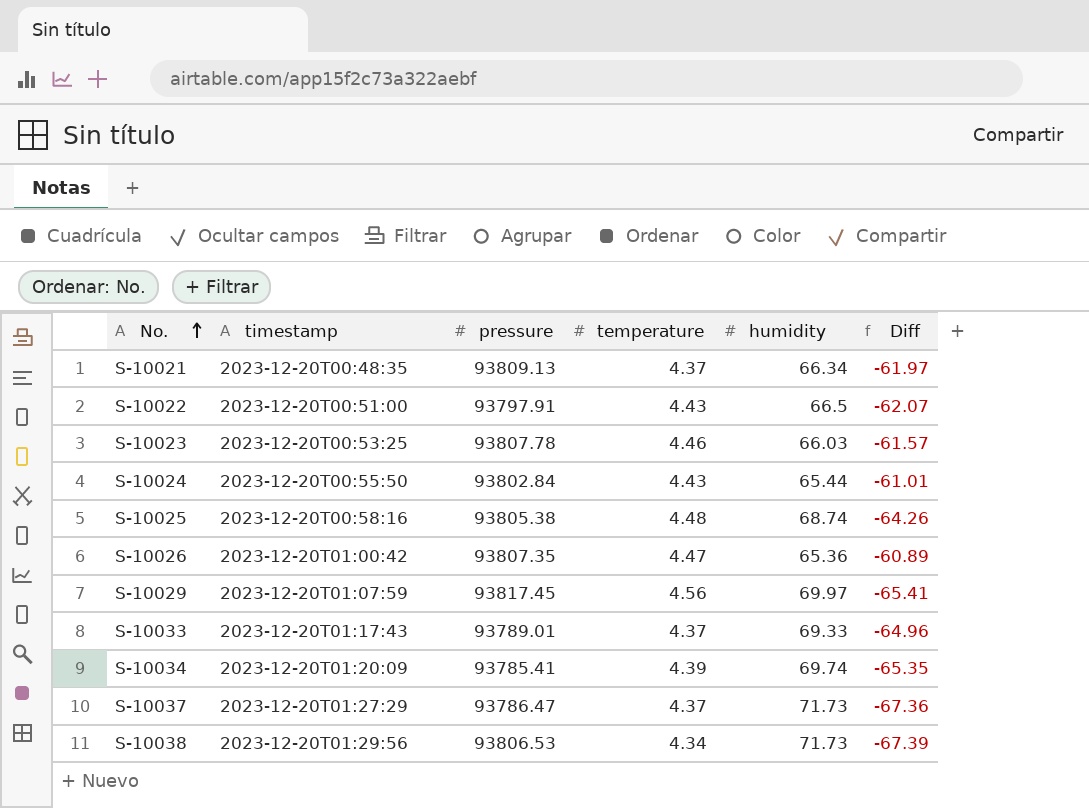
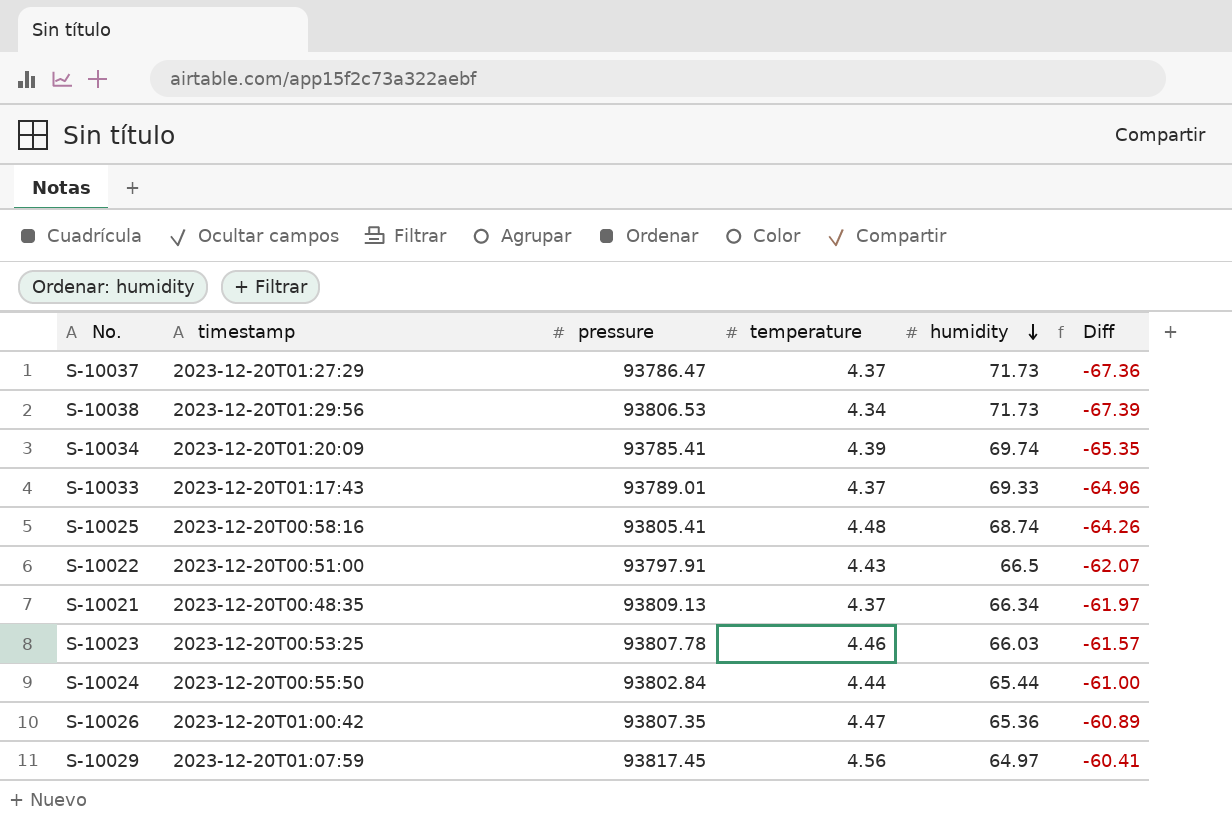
row order: No. ascending -> humidity descending
S-10025 | pressure: 93805.38 -> 93805.41
S-10024 | temperature: 4.43 -> 4.44
S-10024 | Diff: -61.01 -> -61.00
S-10029 | humidity: 69.97 -> 64.97
S-10029 | Diff: -65.41 -> -60.41

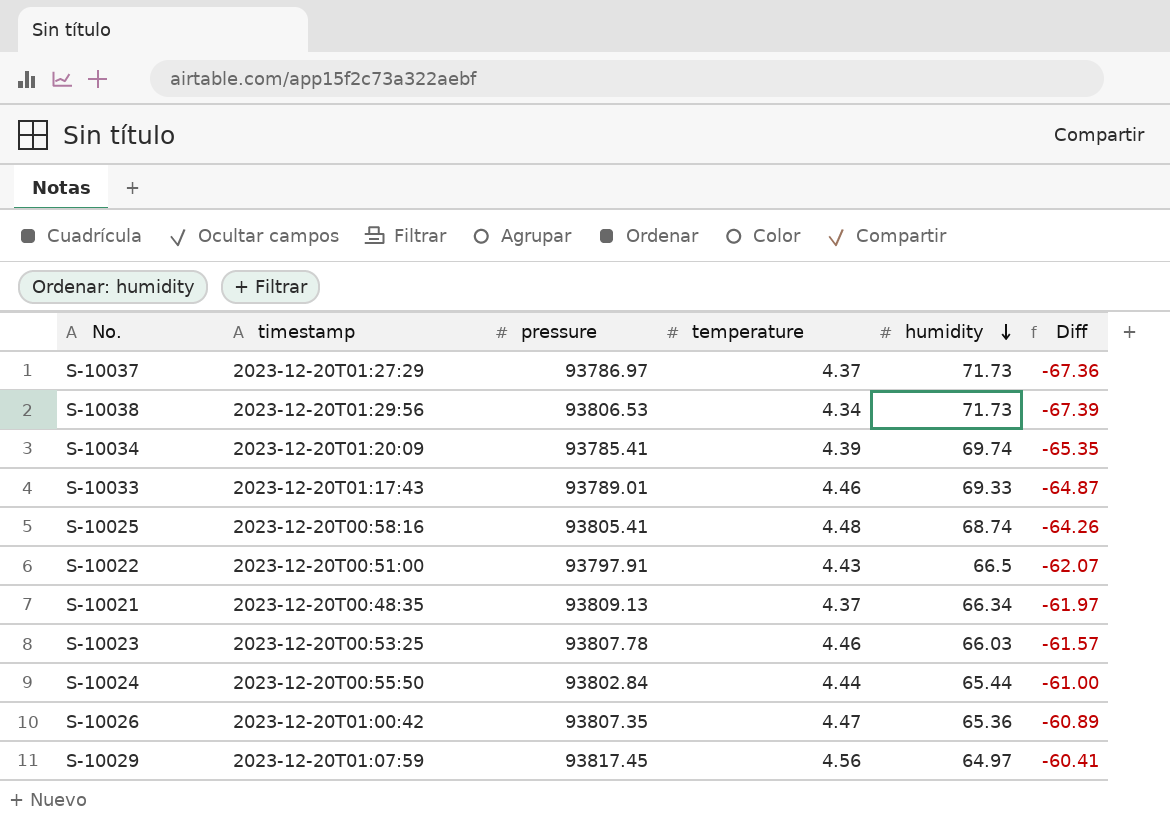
S-10037 | pressure: 93786.47 -> 93786.97
S-10033 | temperature: 4.37 -> 4.46
S-10033 | Diff: -64.96 -> -64.87

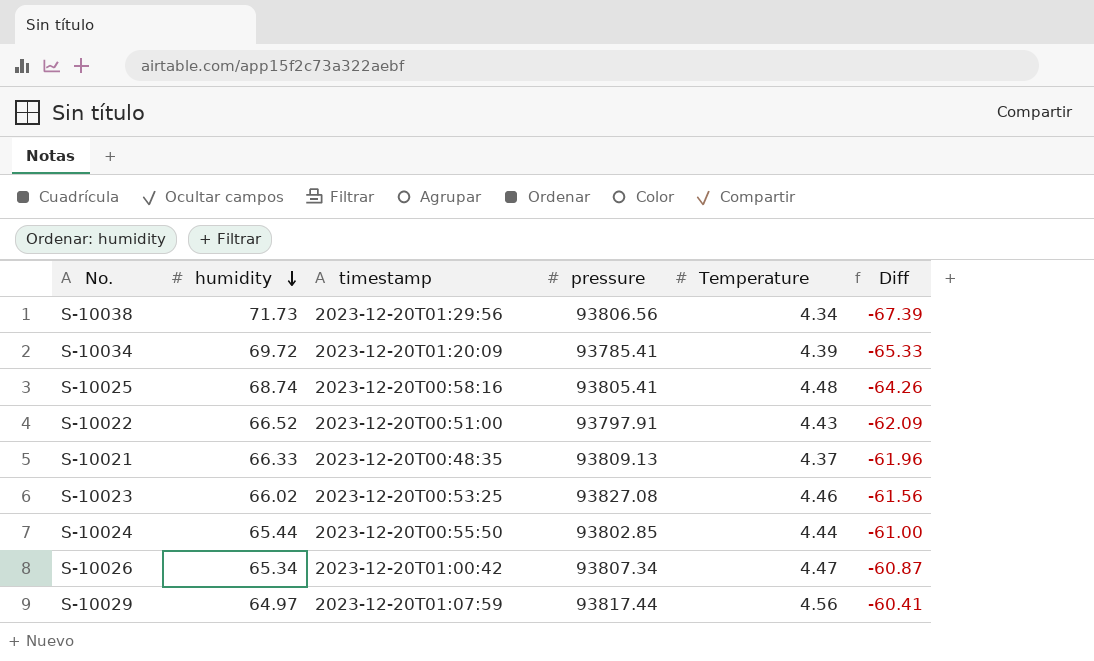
column humidity | position: 5 -> 2
column name: temperature -> Temperature
row S-10037: 2023-12-20T01:27:29 | 93786.97 | 4.37 | 71.73 | -67.36 -> none
row S-10033: 2023-12-20T01:17:43 | 93789.01 | 4.46 | 69.33 | -64.87 -> none
S-10038 | pressure: 93806.53 -> 93806.56
S-10034 | humidity: 69.74 -> 69.72
S-10034 | Diff: -65.35 -> -65.33
S-10022 | humidity: 66.5 -> 66.52
S-10022 | Diff: -62.07 -> -62.09
S-10021 | humidity: 66.34 -> 66.33
S-10021 | Diff: -61.97 -> -61.96
S-10023 | humidity: 66.03 -> 66.02
S-10023 | pressure: 93807.78 -> 93827.08
S-10023 | Diff: -61.57 -> -61.56
S-10024 | pressure: 93802.84 -> 93802.85
S-10026 | humidity: 65.36 -> 65.34
S-10026 | pressure: 93807.35 -> 93807.34
S-10026 | Diff: -60.89 -> -60.87
S-10029 | pressure: 93817.45 -> 93817.44

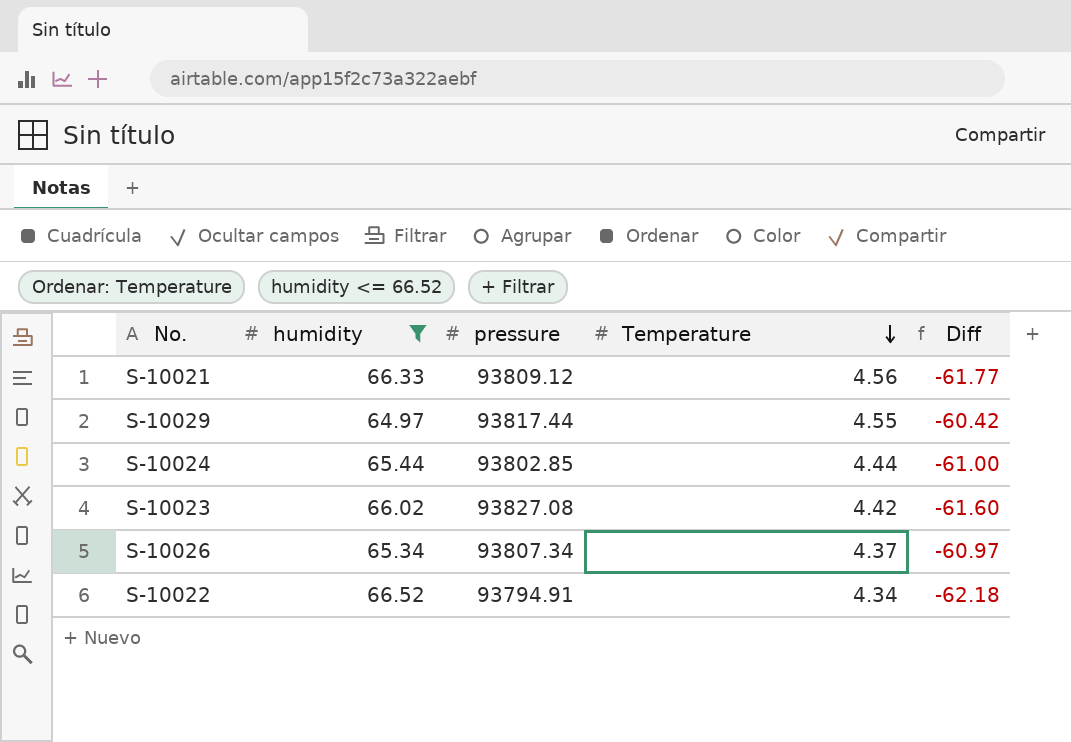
filter: none -> humidity <= 66.52
row order: humidity descending -> Temperature descending
column timestamp | position: 3 -> none
S-10021 | pressure: 93809.13 -> 93809.12
S-10021 | Temperature: 4.37 -> 4.56
S-10021 | Diff: -61.96 -> -61.77
S-10029 | Temperature: 4.56 -> 4.55
S-10029 | Diff: -60.41 -> -60.42
S-10023 | Temperature: 4.46 -> 4.42
S-10023 | Diff: -61.56 -> -61.60
S-10026 | Temperature: 4.47 -> 4.37
S-10026 | Diff: -60.87 -> -60.97
S-10022 | pressure: 93797.91 -> 93794.91
S-10022 | Temperature: 4.43 -> 4.34
S-10022 | Diff: -62.09 -> -62.18

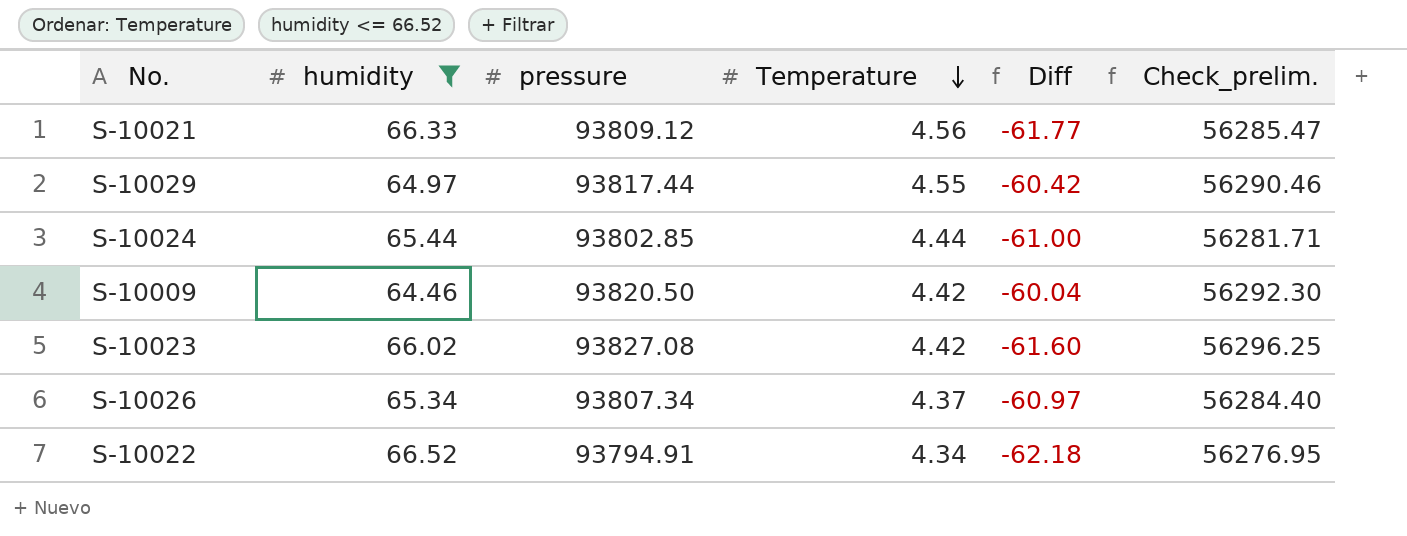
column Check_prelim. | formula: none -> [pressure] * 0.6
row S-10009: none -> 64.46 | 93820.50 | 4.42 | -60.04 | 56292.30

